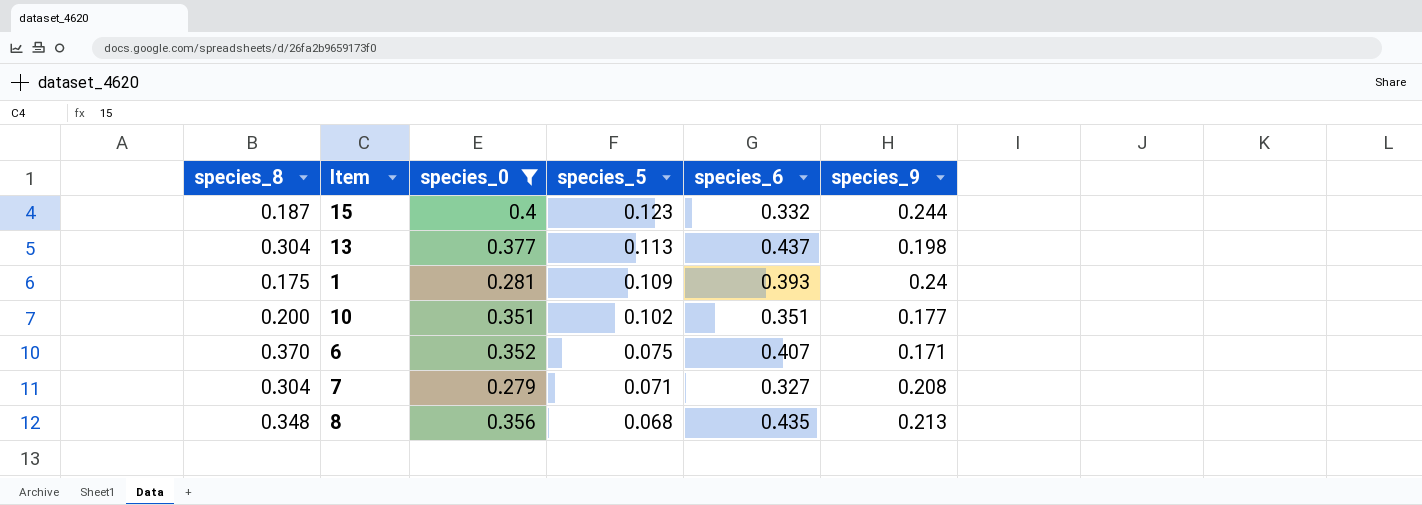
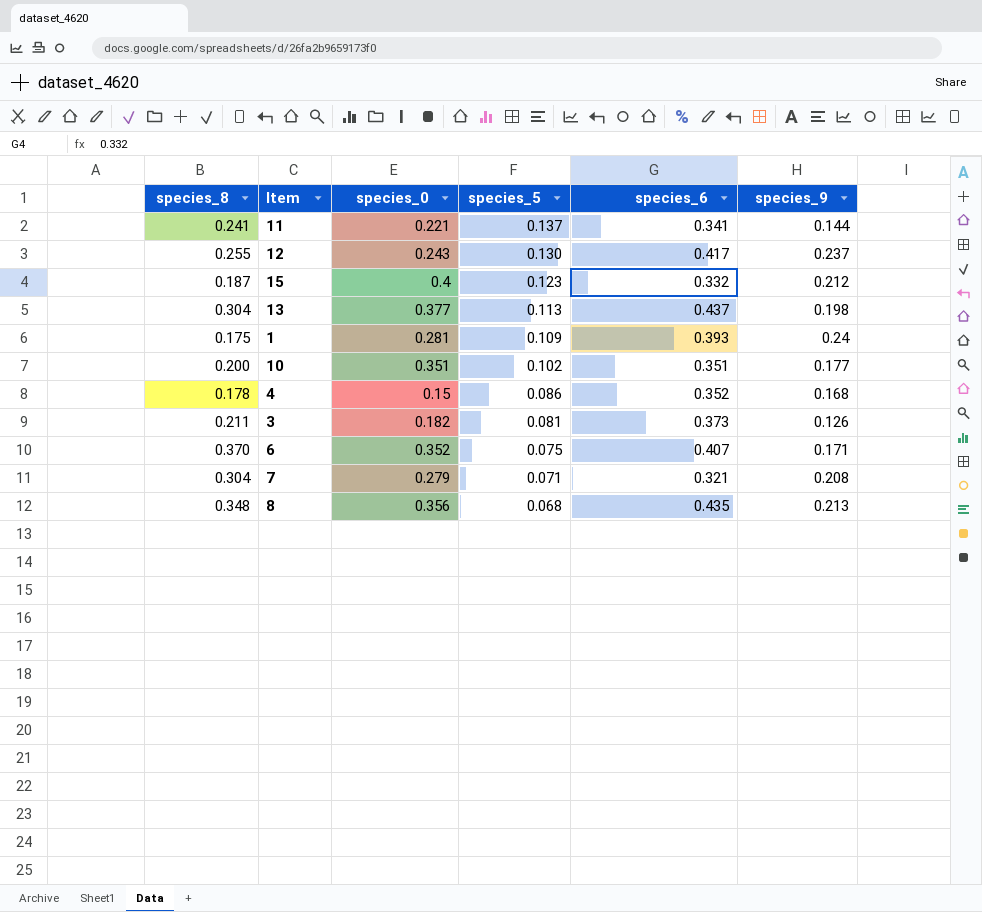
filter: species_0 >= 0.279 -> none
15 | species_9: 0.244 -> 0.212
7 | species_6: 0.327 -> 0.321

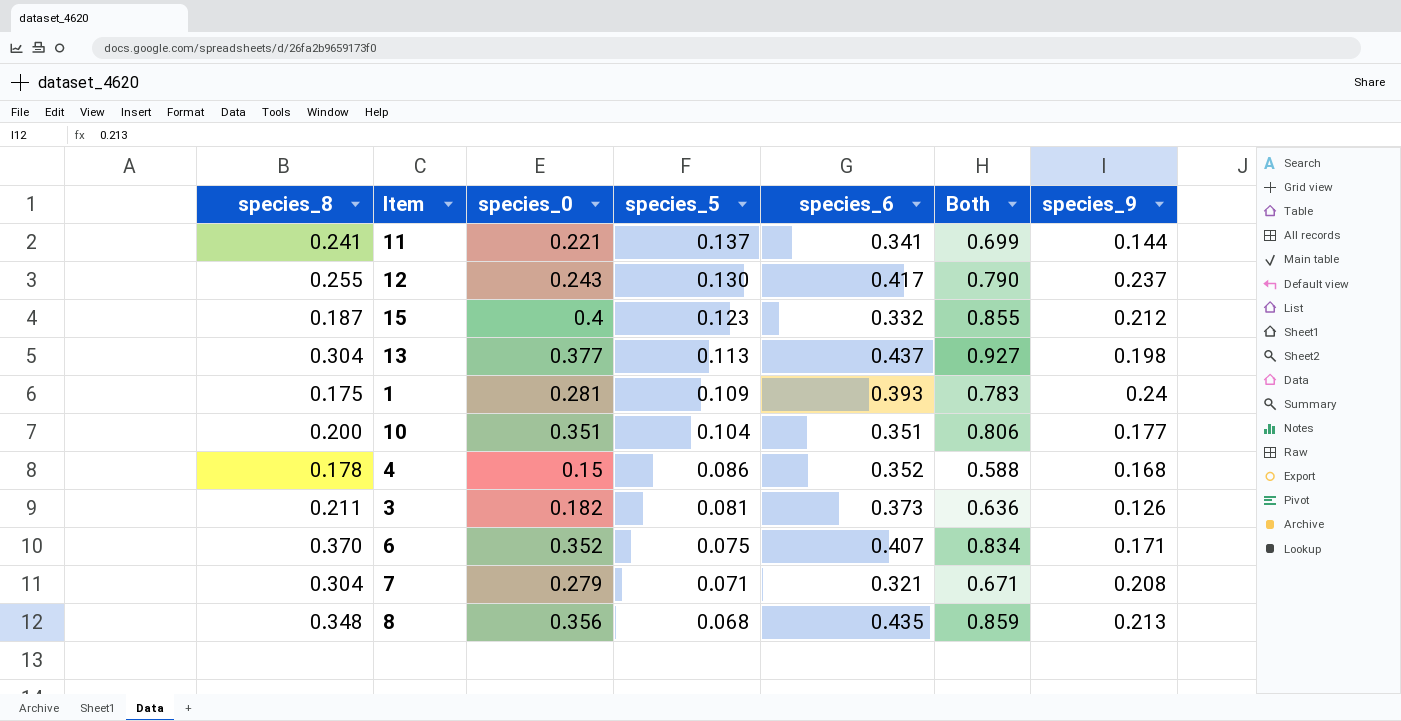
column Both | formula: none -> [species_0] + [species_5] + [species_6]
10 | species_5: 0.102 -> 0.104

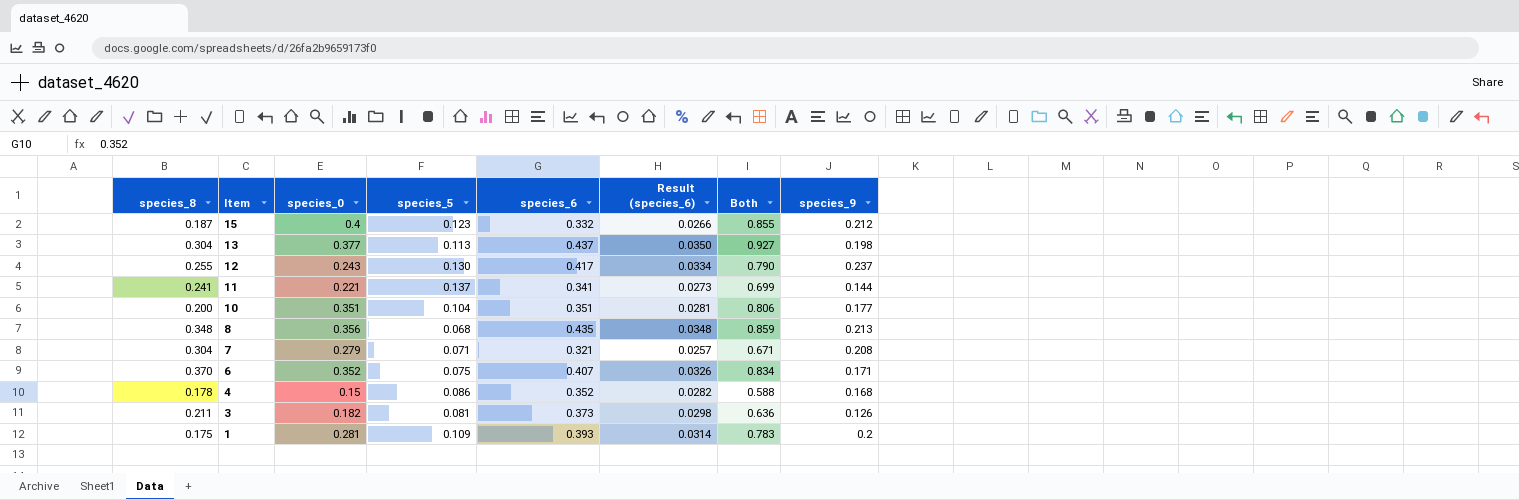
row order: species_5 descending -> Item descending
column Result (species_6) | formula: none -> [species_6] * 0.08
1 | species_9: 0.24 -> 0.2

